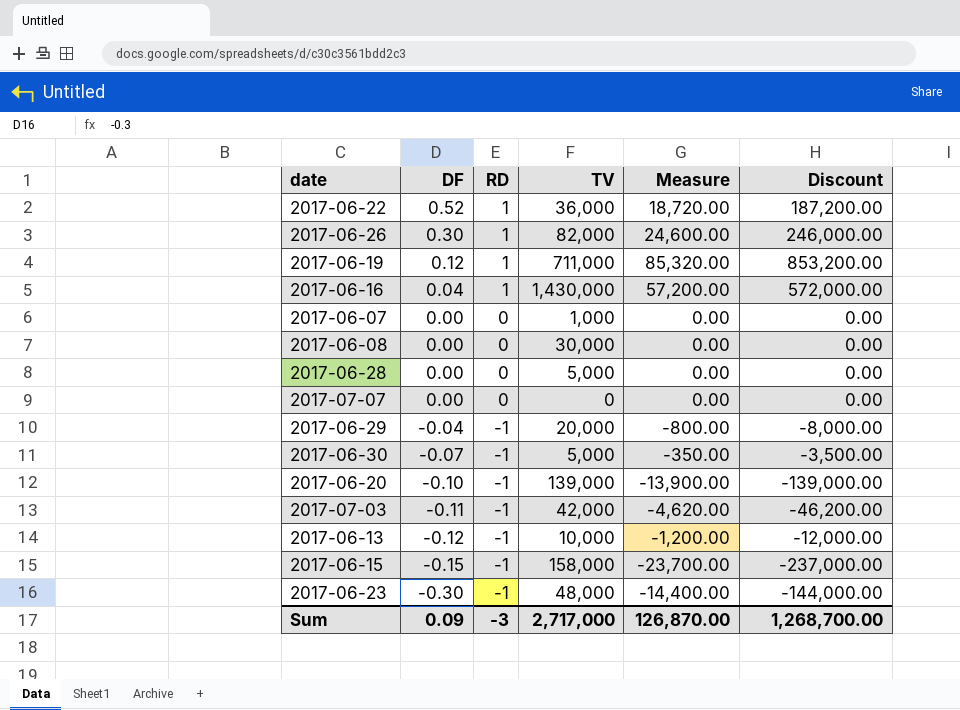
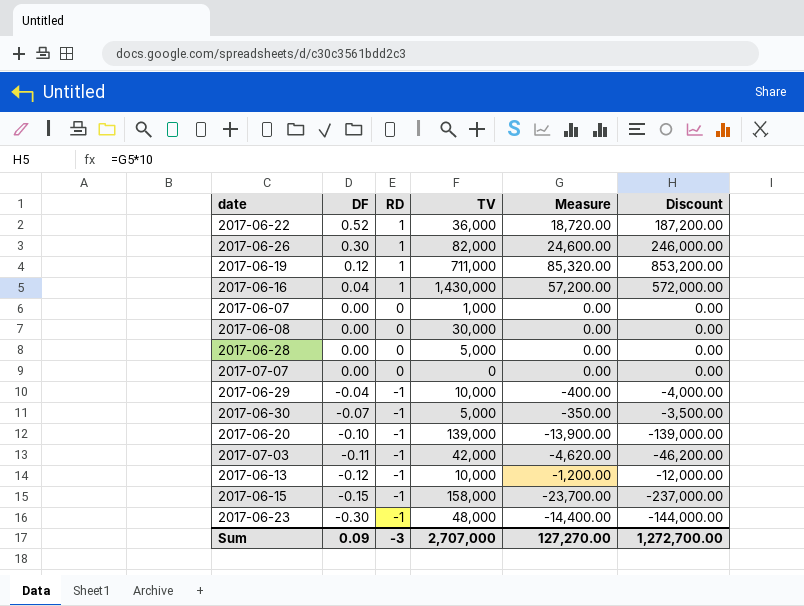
2017-06-29 | TV: 20,000 -> 10,000
2017-06-29 | Measure: -800.00 -> -400.00
2017-06-29 | Discount: -8,000.00 -> -4,000.00
Sum | TV: 2,717,000 -> 2,707,000
Sum | Measure: 126,870.00 -> 127,270.00
Sum | Discount: 1,268,700.00 -> 1,272,700.00

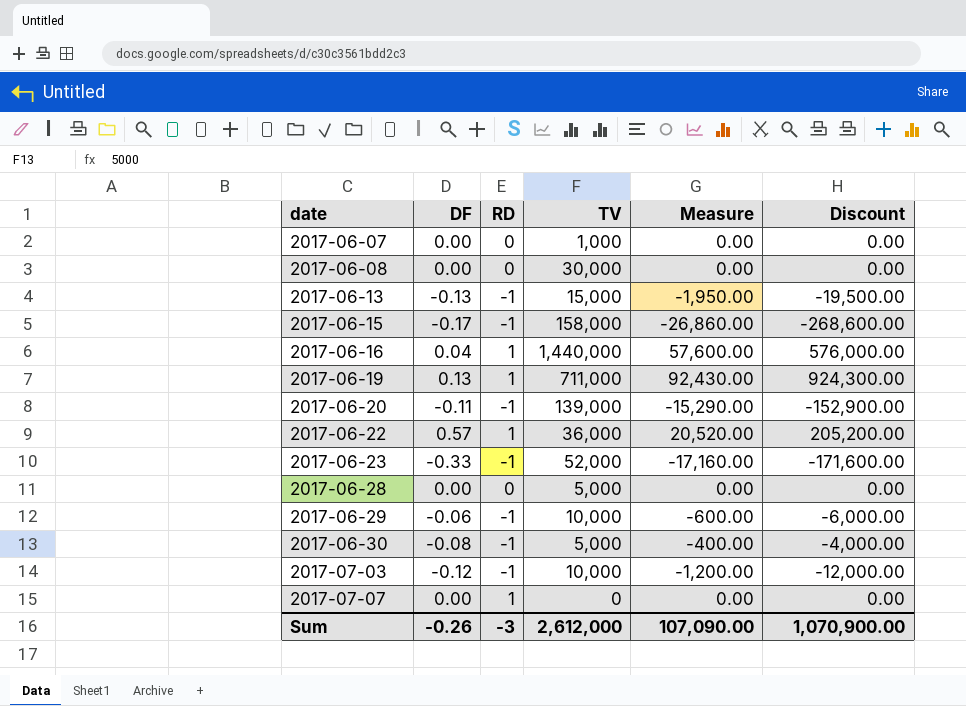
row order: DF descending -> date ascending
row 2017-06-26: 0.30 | 1 | 82,000 | 24,600.00 | 246,000.00 -> none
2017-06-13 | DF: -0.12 -> -0.13
2017-06-13 | TV: 10,000 -> 15,000
2017-06-13 | Measure: -1,200.00 -> -1,950.00
2017-06-13 | Discount: -12,000.00 -> -19,500.00
2017-06-15 | DF: -0.15 -> -0.17
2017-06-15 | Measure: -23,700.00 -> -26,860.00
2017-06-15 | Discount: -237,000.00 -> -268,600.00
2017-06-16 | TV: 1,430,000 -> 1,440,000
2017-06-16 | Measure: 57,200.00 -> 57,600.00
2017-06-16 | Discount: 572,000.00 -> 576,000.00
2017-06-19 | DF: 0.12 -> 0.13
2017-06-19 | Measure: 85,320.00 -> 92,430.00
2017-06-19 | Discount: 853,200.00 -> 924,300.00
2017-06-20 | DF: -0.10 -> -0.11
2017-06-20 | Measure: -13,900.00 -> -15,290.00
2017-06-20 | Discount: -139,000.00 -> -152,900.00
2017-06-22 | DF: 0.52 -> 0.57
2017-06-22 | Measure: 18,720.00 -> 20,520.00
2017-06-22 | Discount: 187,200.00 -> 205,200.00
2017-06-23 | DF: -0.30 -> -0.33
2017-06-23 | TV: 48,000 -> 52,000
2017-06-23 | Measure: -14,400.00 -> -17,160.00
2017-06-23 | Discount: -144,000.00 -> -171,600.00
2017-06-29 | DF: -0.04 -> -0.06
2017-06-29 | Measure: -400.00 -> -600.00
2017-06-29 | Discount: -4,000.00 -> -6,000.00
2017-06-30 | DF: -0.07 -> -0.08
2017-06-30 | Measure: -350.00 -> -400.00
2017-06-30 | Discount: -3,500.00 -> -4,000.00
2017-07-03 | DF: -0.11 -> -0.12
2017-07-03 | TV: 42,000 -> 10,000
2017-07-03 | Measure: -4,620.00 -> -1,200.00
2017-07-03 | Discount: -46,200.00 -> -12,000.00
2017-07-07 | RD: 0 -> 1
Sum | DF: 0.09 -> -0.26
Sum | TV: 2,707,000 -> 2,612,000
Sum | Measure: 127,270.00 -> 107,090.00
Sum | Discount: 1,272,700.00 -> 1,070,900.00

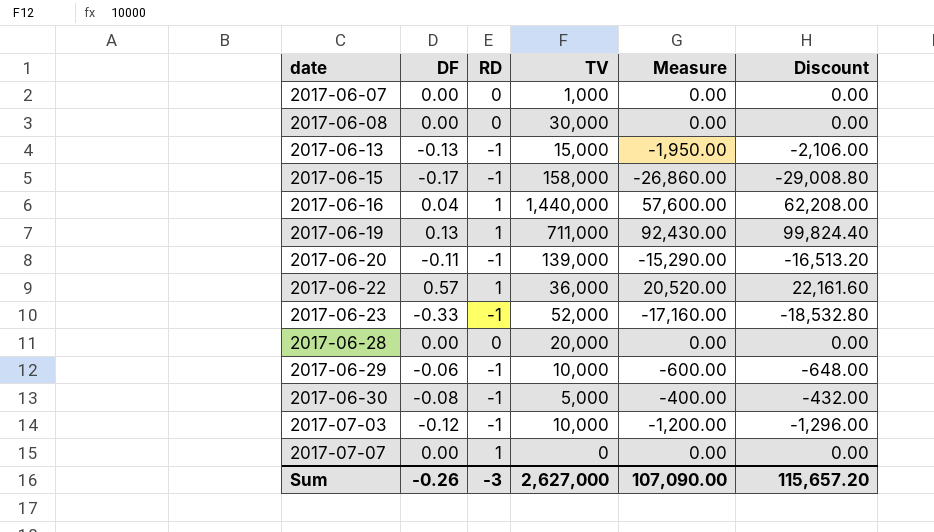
column Discount | formula: [Measure] * 10 -> [Measure] * 1.08
2017-06-28 | TV: 5,000 -> 20,000
Sum | TV: 2,612,000 -> 2,627,000
Sum | Discount: 1,070,900.00 -> 115,657.20

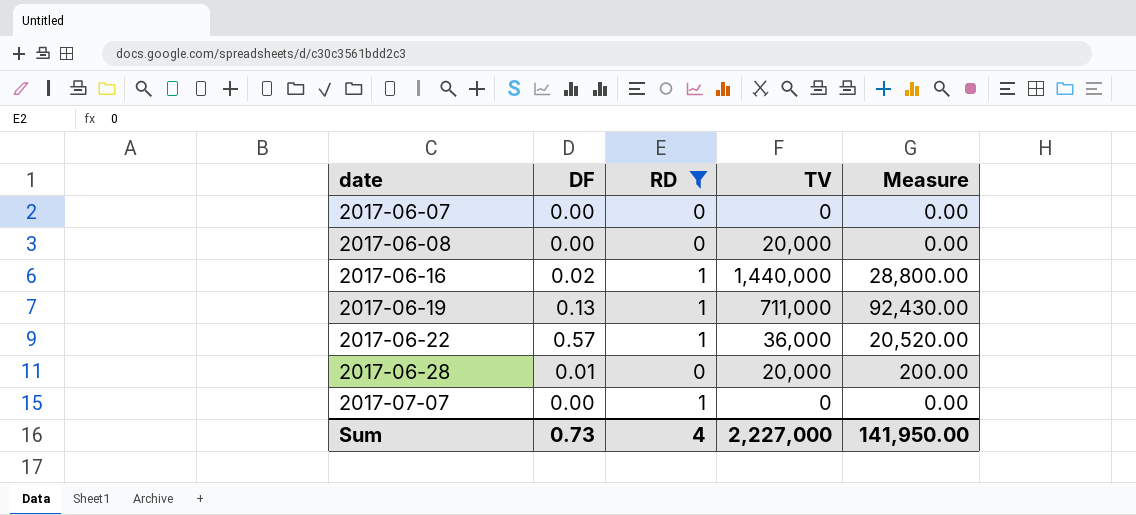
filter: none -> RD != -1
column Discount | formula: [Measure] * 1.08 -> none
2017-06-07 | TV: 1,000 -> 0
2017-06-08 | TV: 30,000 -> 20,000
2017-06-16 | DF: 0.04 -> 0.02
2017-06-16 | Measure: 57,600.00 -> 28,800.00
2017-06-28 | DF: 0.00 -> 0.01
2017-06-28 | Measure: 0.00 -> 200.00
Sum | DF: -0.26 -> 0.73
Sum | RD: -3 -> 4
Sum | TV: 2,627,000 -> 2,227,000
Sum | Measure: 107,090.00 -> 141,950.00

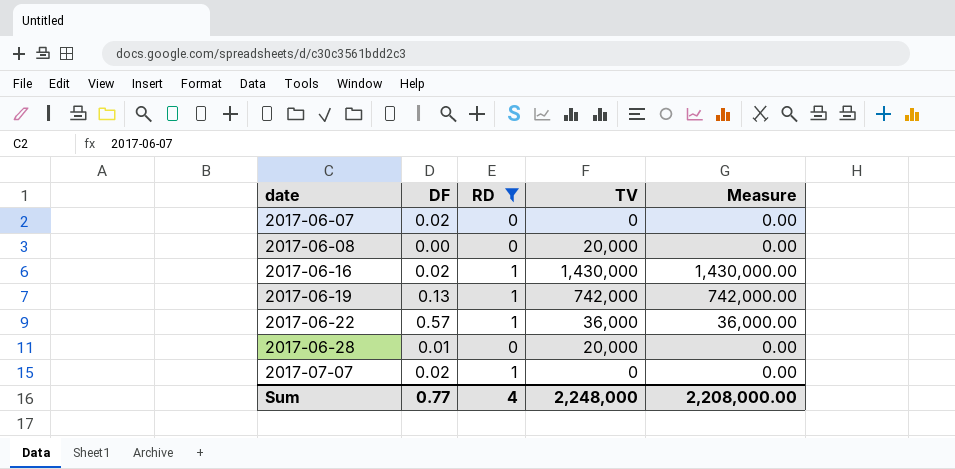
column Measure | formula: [DF] * [TV] -> [RD] * [TV]
2017-06-07 | DF: 0.00 -> 0.02
2017-06-16 | TV: 1,440,000 -> 1,430,000
2017-06-19 | TV: 711,000 -> 742,000
2017-07-07 | DF: 0.00 -> 0.02
Sum | DF: 0.73 -> 0.77
Sum | TV: 2,227,000 -> 2,248,000
Sum | Measure: 141,950.00 -> 2,208,000.00

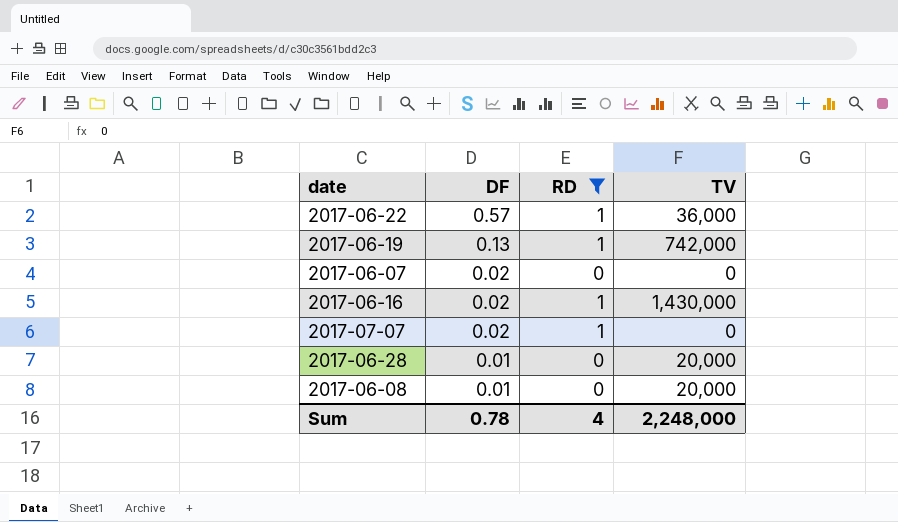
row order: date ascending -> DF descending
column Measure | formula: [RD] * [TV] -> none
2017-06-08 | DF: 0.00 -> 0.01
Sum | DF: 0.77 -> 0.78

